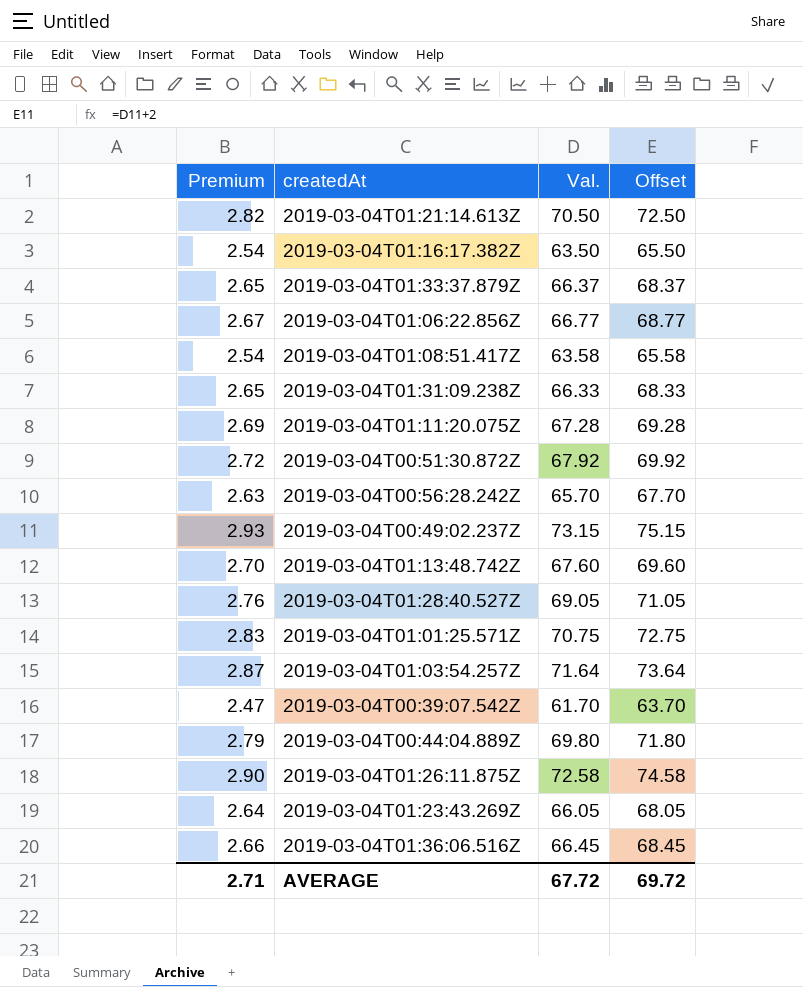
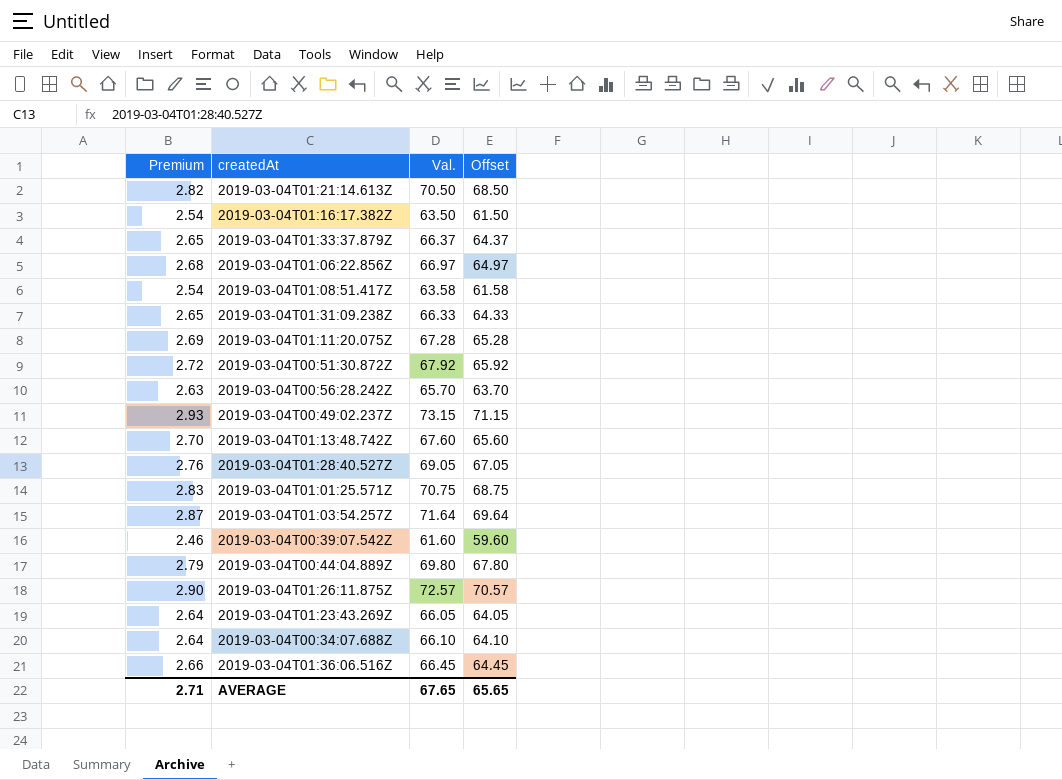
column Offset | formula: [Val.] + 2 -> [Val.] - 2
2019-03-04T01:06:22.856Z | Premium: 2.67 -> 2.68
2019-03-04T01:06:22.856Z | Val.: 66.77 -> 66.97
2019-03-04T00:39:07.542Z | Premium: 2.47 -> 2.46
2019-03-04T00:39:07.542Z | Val.: 61.70 -> 61.60
2019-03-04T01:26:11.875Z | Val.: 72.58 -> 72.57
row 2019-03-04T00:34:07.688Z: none -> 2.64 | 66.10 | 64.10
AVERAGE | Val.: 67.72 -> 67.65
AVERAGE | Offset: 69.72 -> 65.65

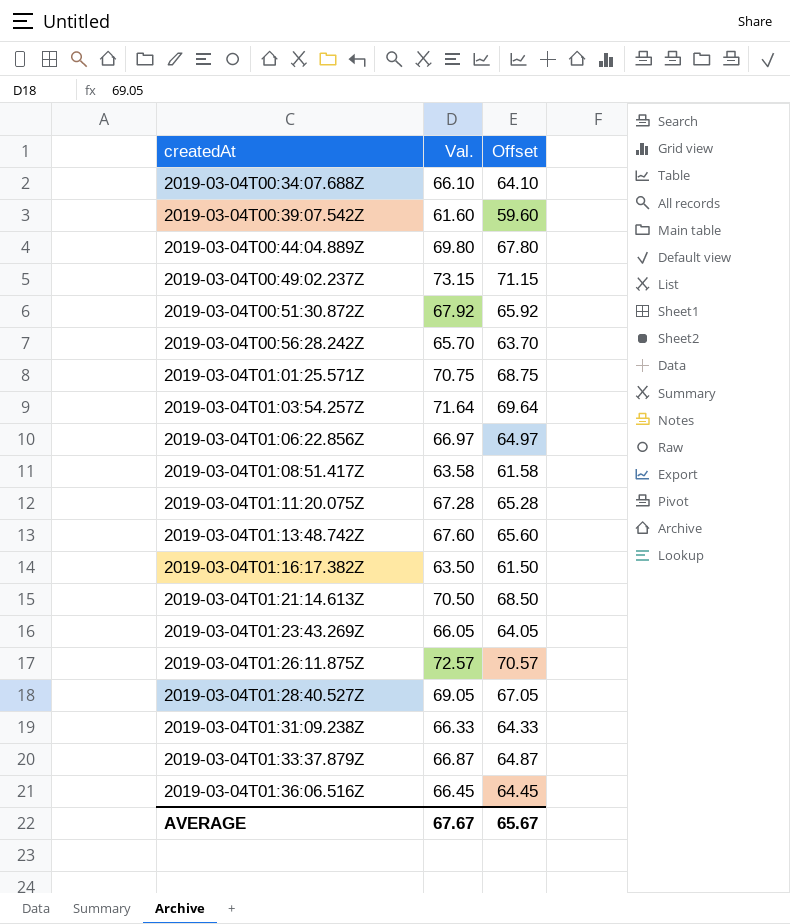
row order: none -> createdAt ascending
column Premium | formula: [Val.] * 0.04 -> none
2019-03-04T01:33:37.879Z | Val.: 66.37 -> 66.87
2019-03-04T01:33:37.879Z | Offset: 64.37 -> 64.87
AVERAGE | Val.: 67.65 -> 67.67
AVERAGE | Offset: 65.65 -> 65.67

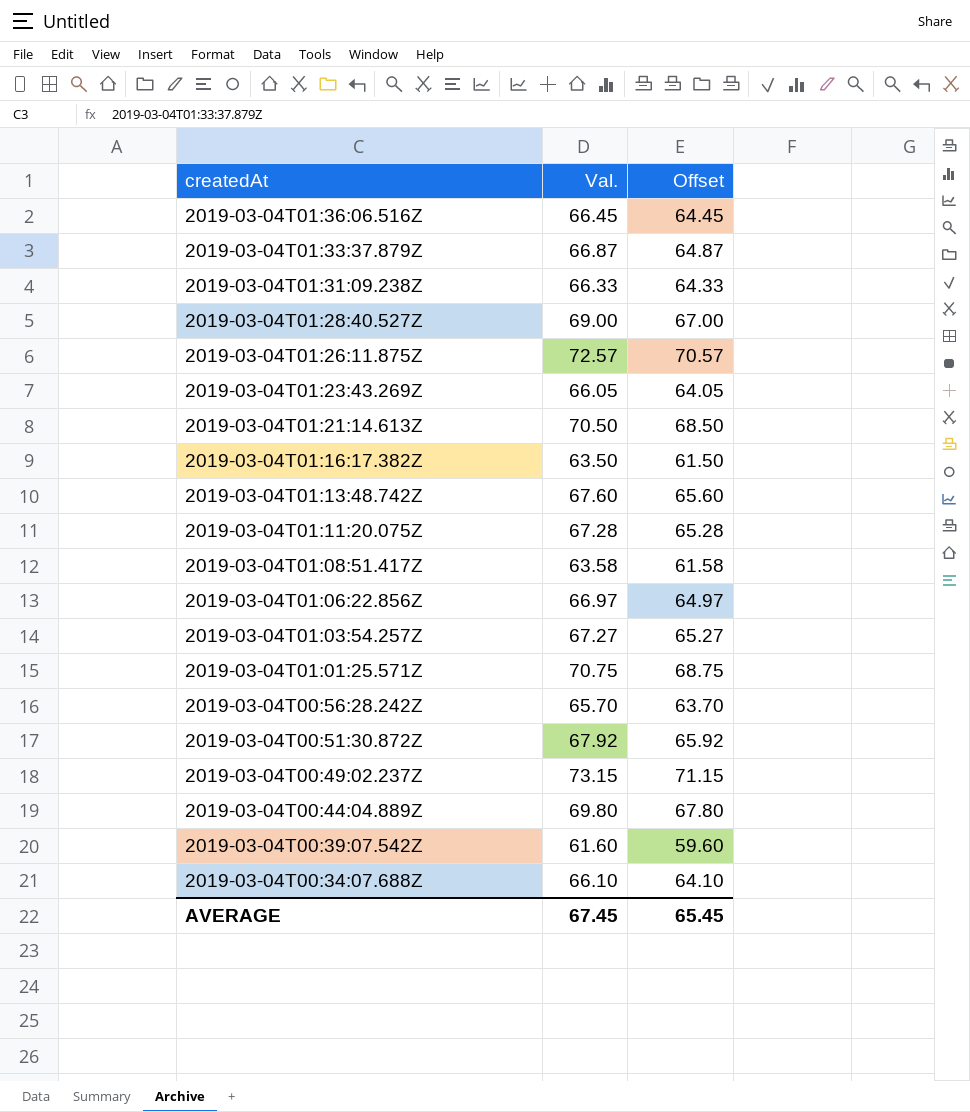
row order: createdAt ascending -> createdAt descending
2019-03-04T01:28:40.527Z | Val.: 69.05 -> 69.00
2019-03-04T01:28:40.527Z | Offset: 67.05 -> 67.00
2019-03-04T01:03:54.257Z | Val.: 71.64 -> 67.27
2019-03-04T01:03:54.257Z | Offset: 69.64 -> 65.27
AVERAGE | Val.: 67.67 -> 67.45
AVERAGE | Offset: 65.67 -> 65.45

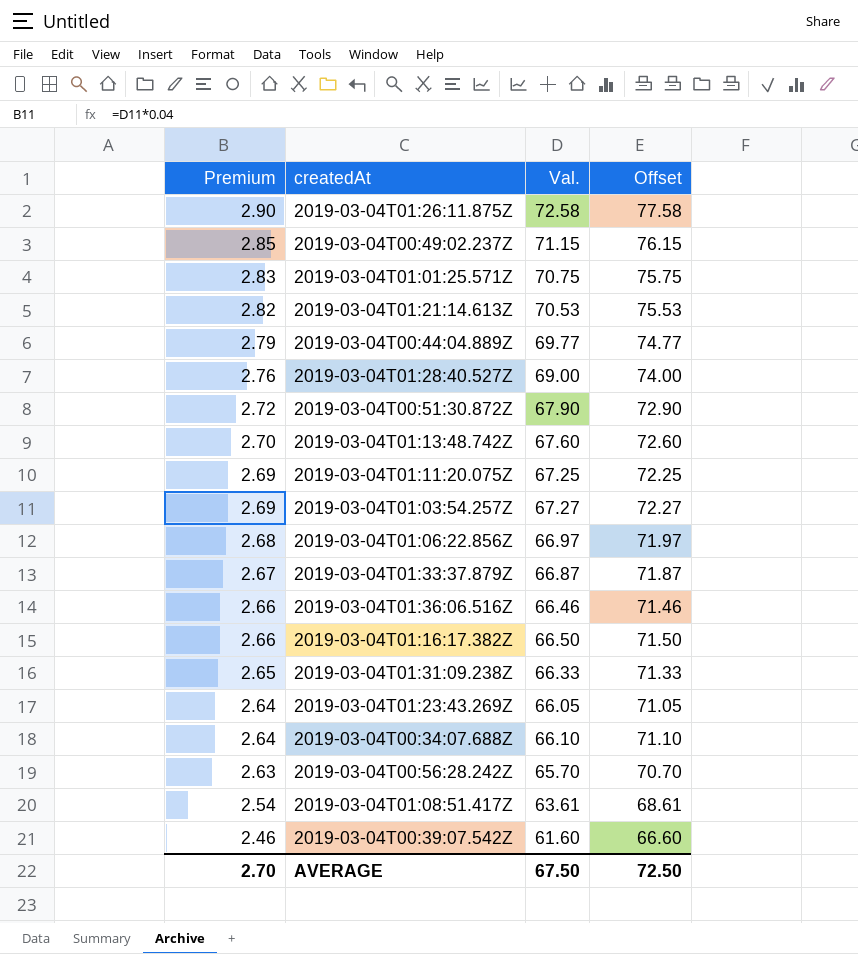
row order: createdAt descending -> Premium descending
column Premium | formula: none -> [Val.] * 0.04
column Offset | formula: [Val.] - 2 -> [Val.] + 5
2019-03-04T01:26:11.875Z | Val.: 72.57 -> 72.58
2019-03-04T00:49:02.237Z | Val.: 73.15 -> 71.15
2019-03-04T01:21:14.613Z | Val.: 70.50 -> 70.53
2019-03-04T00:44:04.889Z | Val.: 69.80 -> 69.77
2019-03-04T00:51:30.872Z | Val.: 67.92 -> 67.90
2019-03-04T01:11:20.075Z | Val.: 67.28 -> 67.25
2019-03-04T01:36:06.516Z | Val.: 66.45 -> 66.46
2019-03-04T01:16:17.382Z | Val.: 63.50 -> 66.50
2019-03-04T01:08:51.417Z | Val.: 63.58 -> 63.61
AVERAGE | Val.: 67.45 -> 67.50
AVERAGE | Offset: 65.45 -> 72.50

